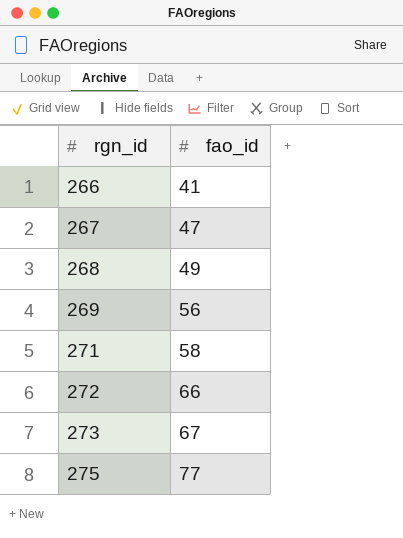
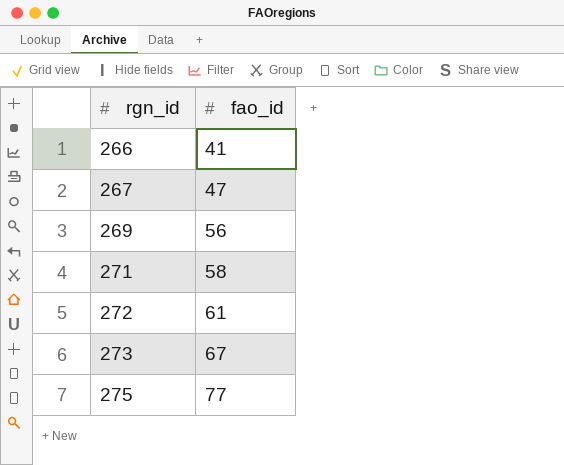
row 268: 49 -> none
272 | fao_id: 66 -> 61

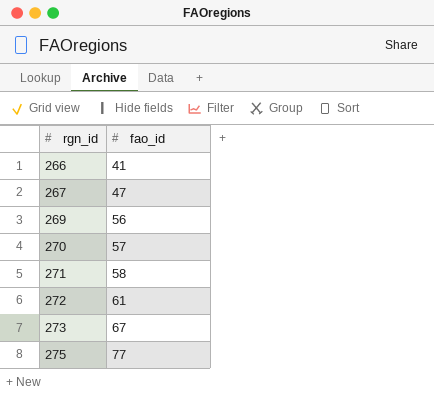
row 270: none -> 57

